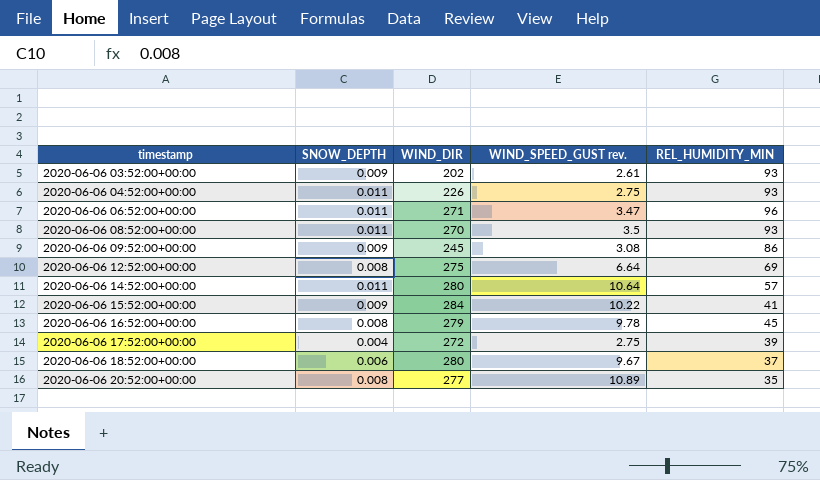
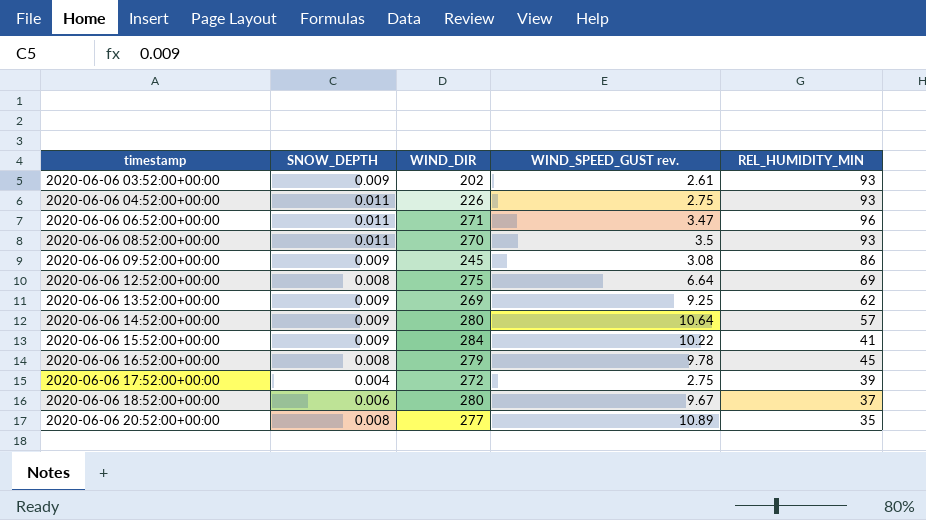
row 2020-06-06 13:52:00+00:00: none -> 0.009 | 269 | 9.25 | 62
2020-06-06 14:52:00+00:00 | SNOW_DEPTH: 0.011 -> 0.009

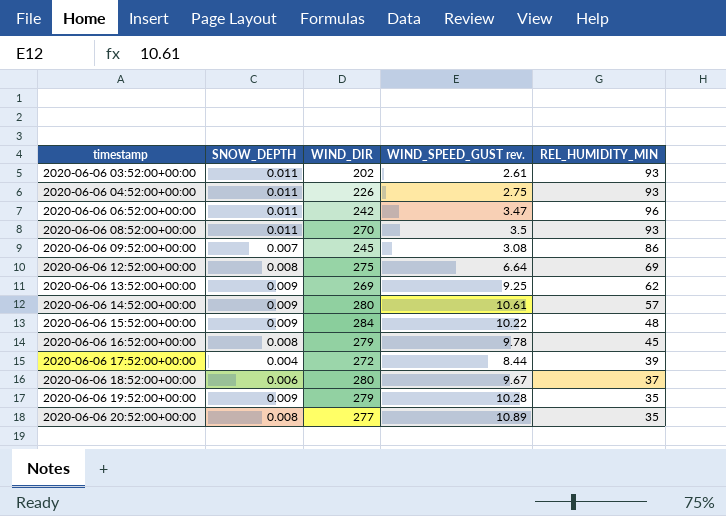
2020-06-06 03:52:00+00:00 | SNOW_DEPTH: 0.009 -> 0.011
2020-06-06 06:52:00+00:00 | WIND_DIR: 271 -> 242
2020-06-06 09:52:00+00:00 | SNOW_DEPTH: 0.009 -> 0.007
2020-06-06 14:52:00+00:00 | WIND_SPEED_GUST rev.: 10.64 -> 10.61
2020-06-06 15:52:00+00:00 | REL_HUMIDITY_MIN: 41 -> 48
2020-06-06 17:52:00+00:00 | WIND_SPEED_GUST rev.: 2.75 -> 8.44
row 2020-06-06 19:52:00+00:00: none -> 0.009 | 279 | 10.28 | 35

